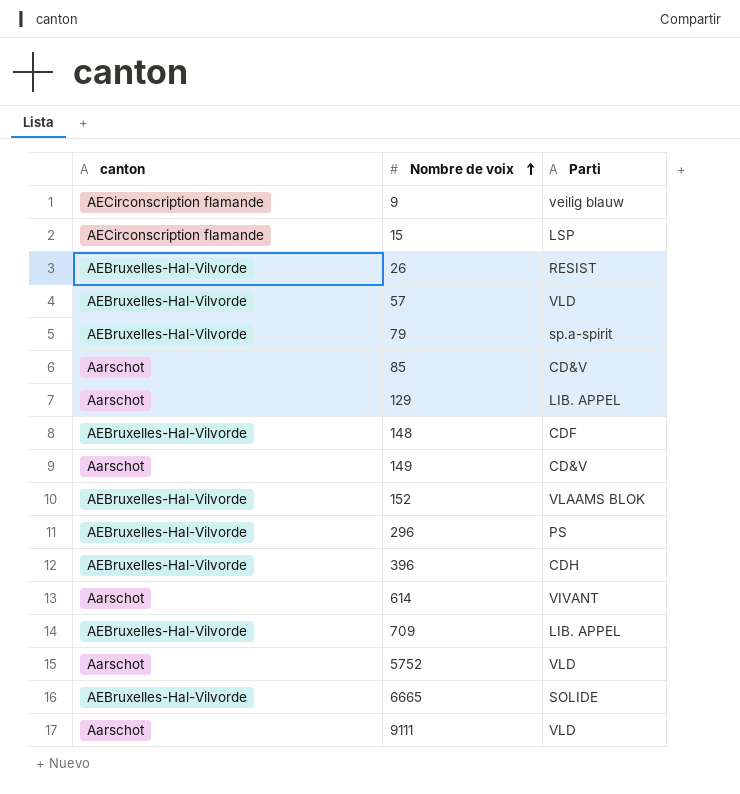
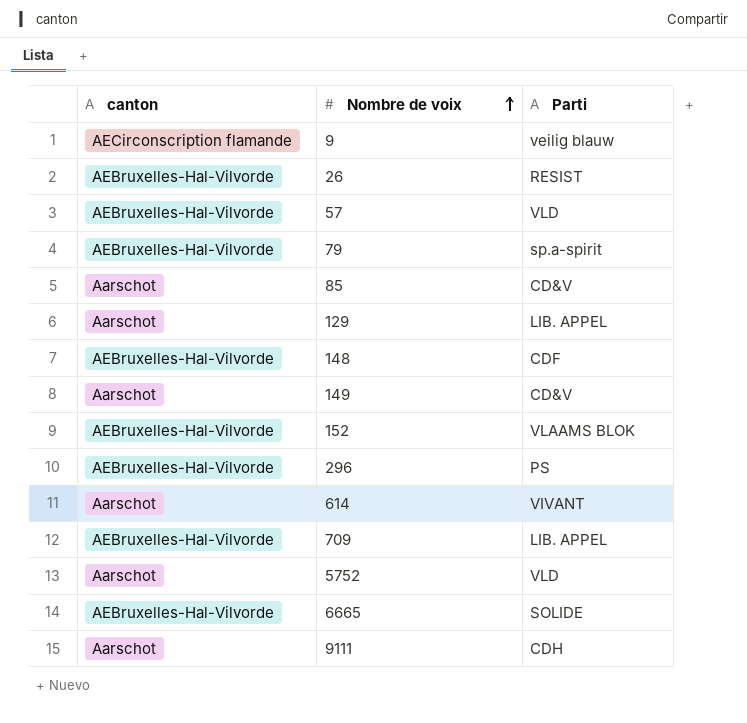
row 15: AECirconscription flamande | LSP -> none
row 396: AEBruxelles-Hal-Vilvorde | CDH -> none
9111 | Parti: VLD -> CDH

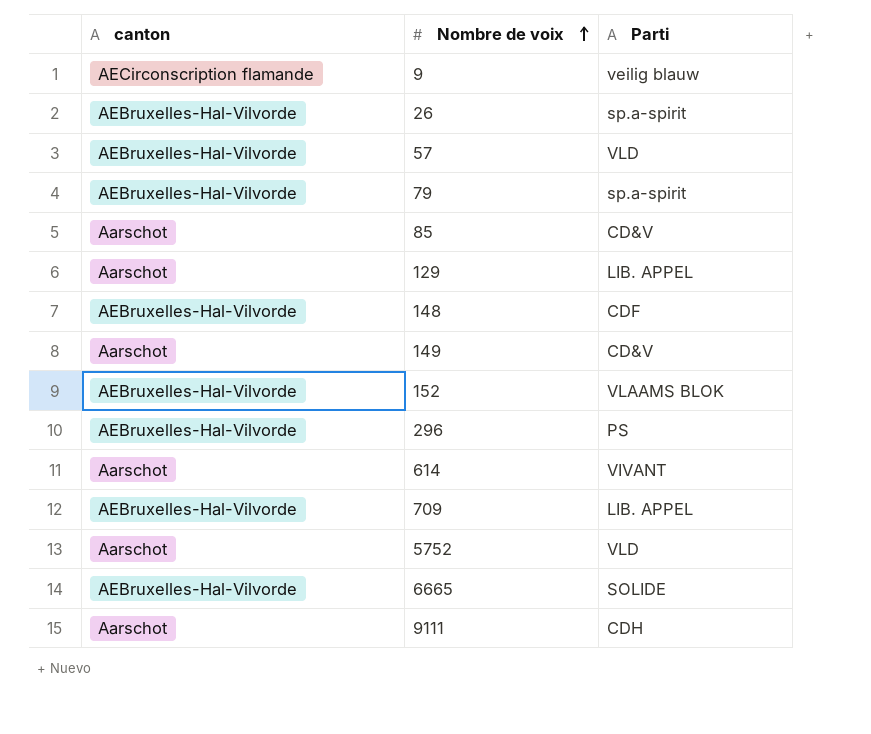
26 | Parti: RESIST -> sp.a-spirit

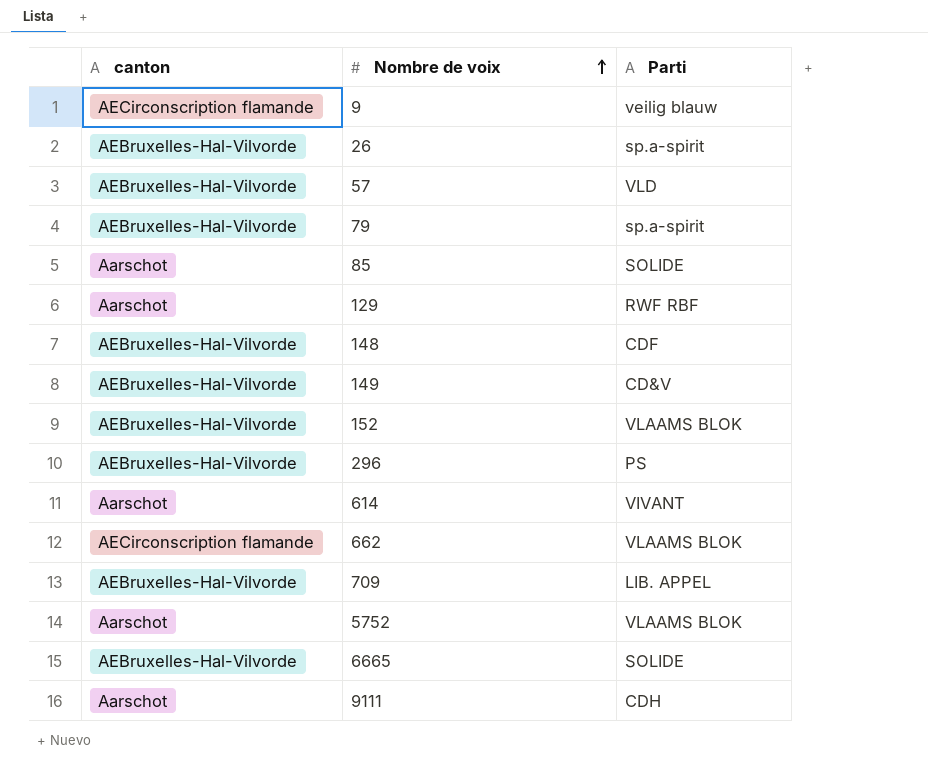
85 | Parti: CD&V -> SOLIDE
129 | Parti: LIB. APPEL -> RWF RBF
149 | canton: Aarschot -> AEBruxelles-Hal-Vilvorde
row 662: none -> AECirconscription flamande | VLAAMS BLOK
5752 | Parti: VLD -> VLAAMS BLOK

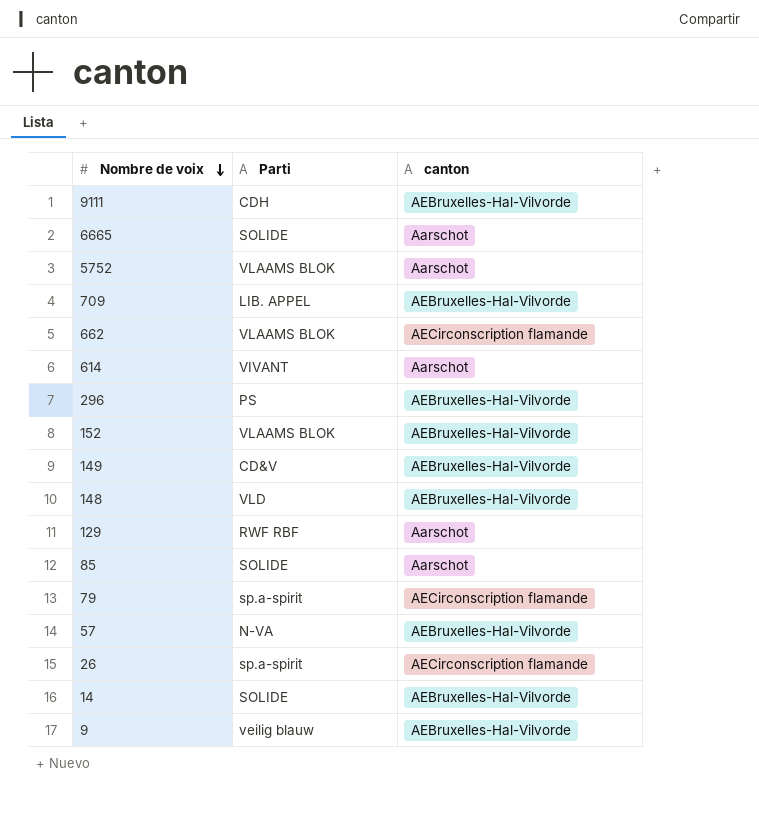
row order: Nombre de voix ascending -> Nombre de voix descending
column canton | position: 1 -> 3
9111 | canton: Aarschot -> AEBruxelles-Hal-Vilvorde
6665 | canton: AEBruxelles-Hal-Vilvorde -> Aarschot
148 | Parti: CDF -> VLD
79 | canton: AEBruxelles-Hal-Vilvorde -> AECirconscription flamande
57 | Parti: VLD -> N-VA
26 | canton: AEBruxelles-Hal-Vilvorde -> AECirconscription flamande
row 14: none -> SOLIDE | AEBruxelles-Hal-Vilvorde
9 | canton: AECirconscription flamande -> AEBruxelles-Hal-Vilvorde

